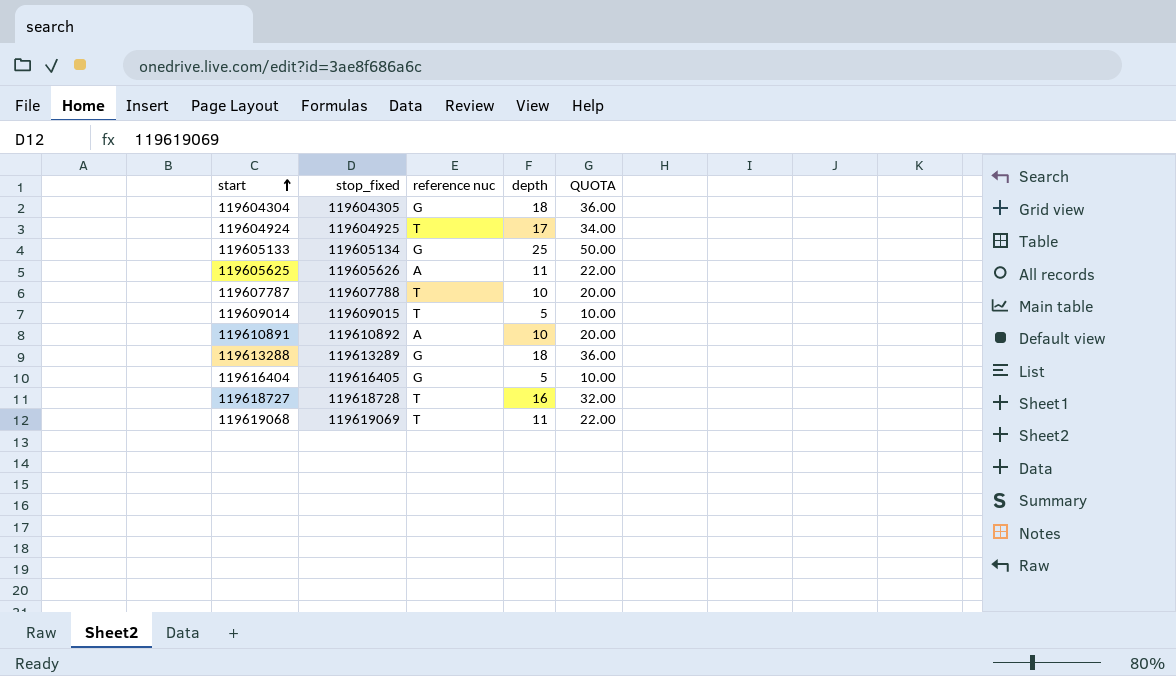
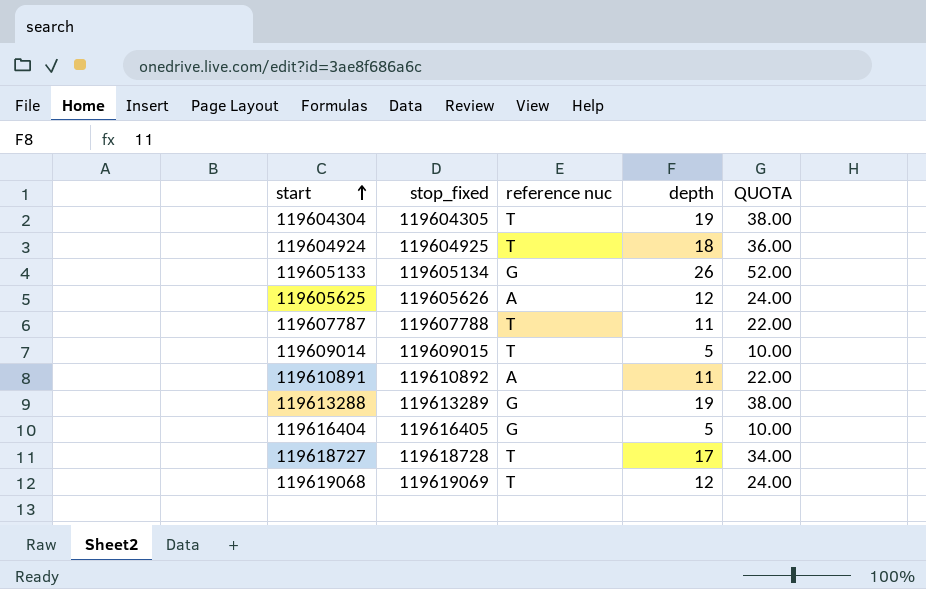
119604304 | reference nuc: G -> T
119604304 | depth: 18 -> 19
119604304 | QUOTA: 36.00 -> 38.00
119604924 | depth: 17 -> 18
119604924 | QUOTA: 34.00 -> 36.00
119605133 | depth: 25 -> 26
119605133 | QUOTA: 50.00 -> 52.00
119605625 | depth: 11 -> 12
119605625 | QUOTA: 22.00 -> 24.00
119607787 | depth: 10 -> 11
119607787 | QUOTA: 20.00 -> 22.00
119610891 | depth: 10 -> 11
119610891 | QUOTA: 20.00 -> 22.00
119613288 | depth: 18 -> 19
119613288 | QUOTA: 36.00 -> 38.00
119618727 | depth: 16 -> 17
119618727 | QUOTA: 32.00 -> 34.00
119619068 | depth: 11 -> 12
119619068 | QUOTA: 22.00 -> 24.00

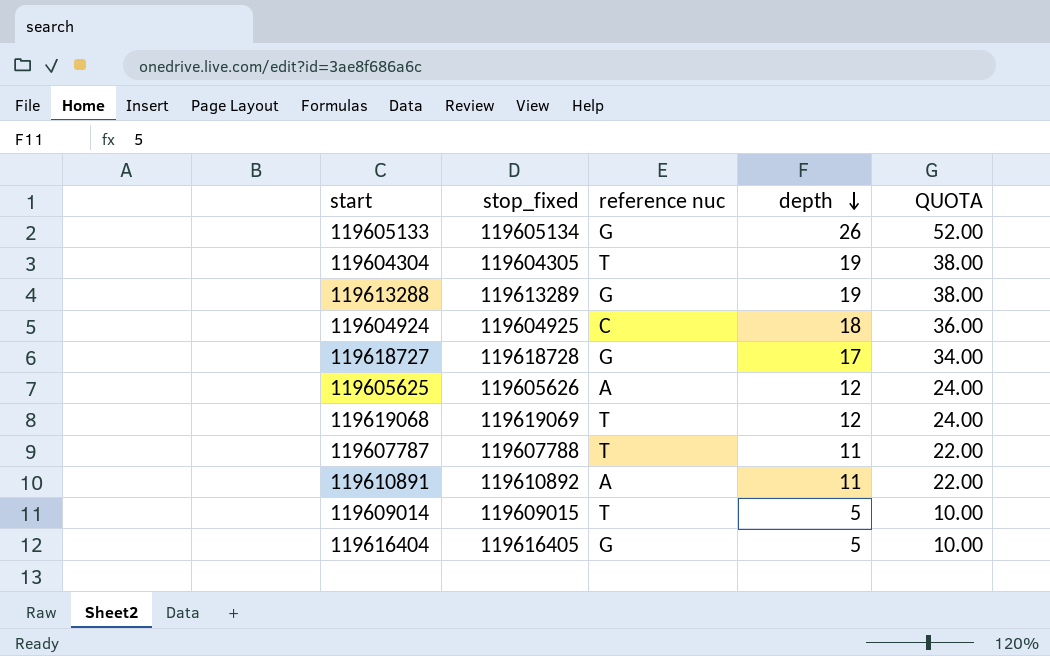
row order: start ascending -> depth descending
119604924 | reference nuc: T -> C
119618727 | reference nuc: T -> G

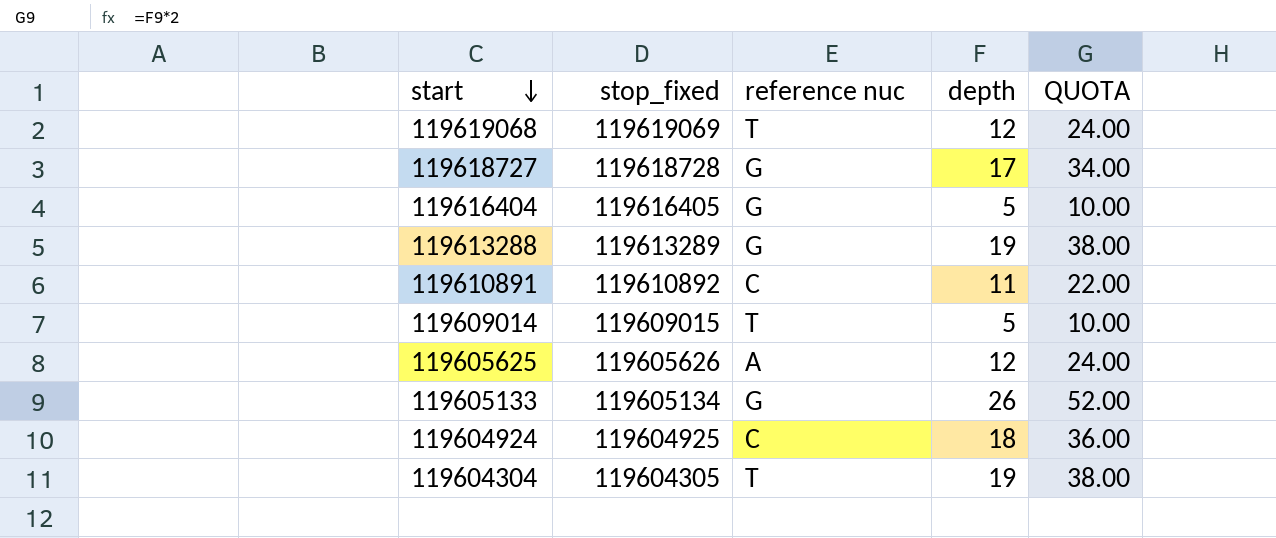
row order: depth descending -> start descending
row 119607787: 119607788 | T | 11 | 22.00 -> none
119610891 | reference nuc: A -> C

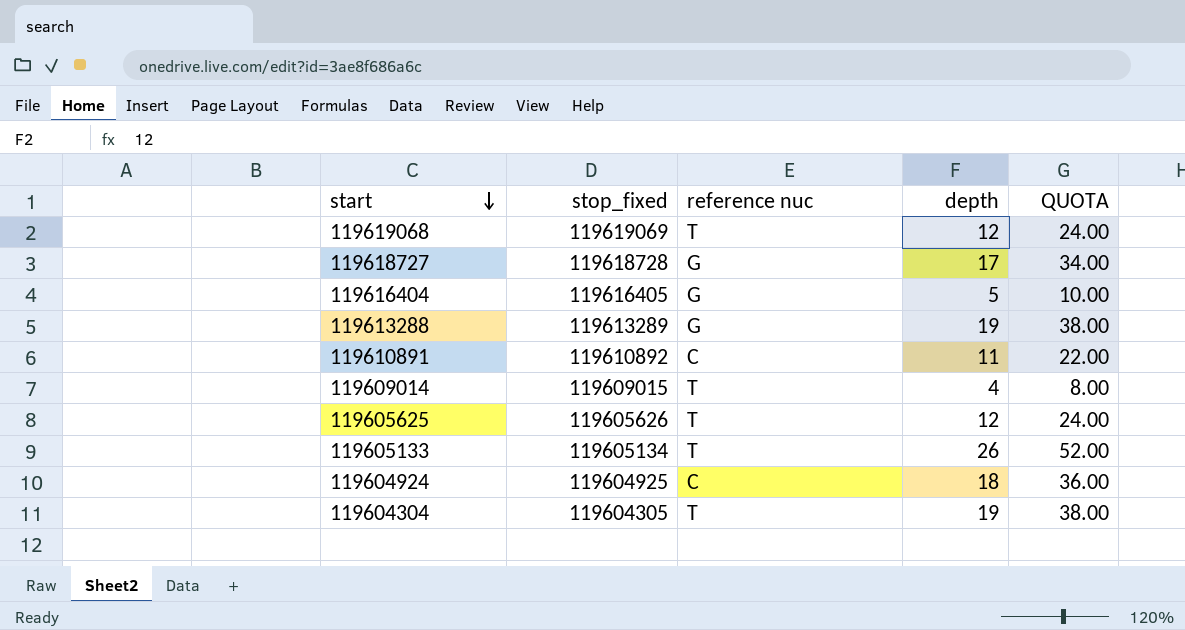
119609014 | depth: 5 -> 4
119609014 | QUOTA: 10.00 -> 8.00
119605625 | reference nuc: A -> T
119605133 | reference nuc: G -> T

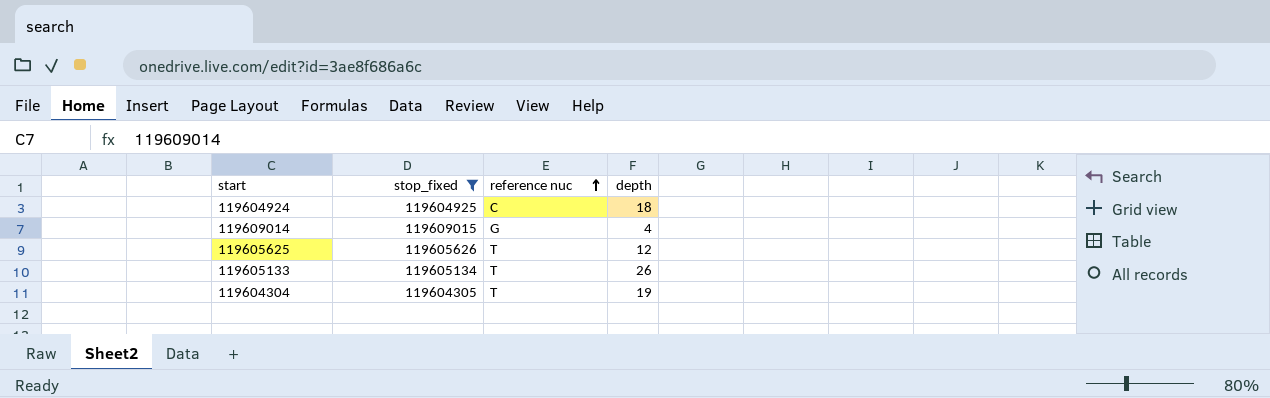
filter: none -> stop_fixed <= 119609015
row order: start descending -> reference nuc ascending
column QUOTA | formula: [depth] * 2 -> none
119609014 | reference nuc: T -> G

